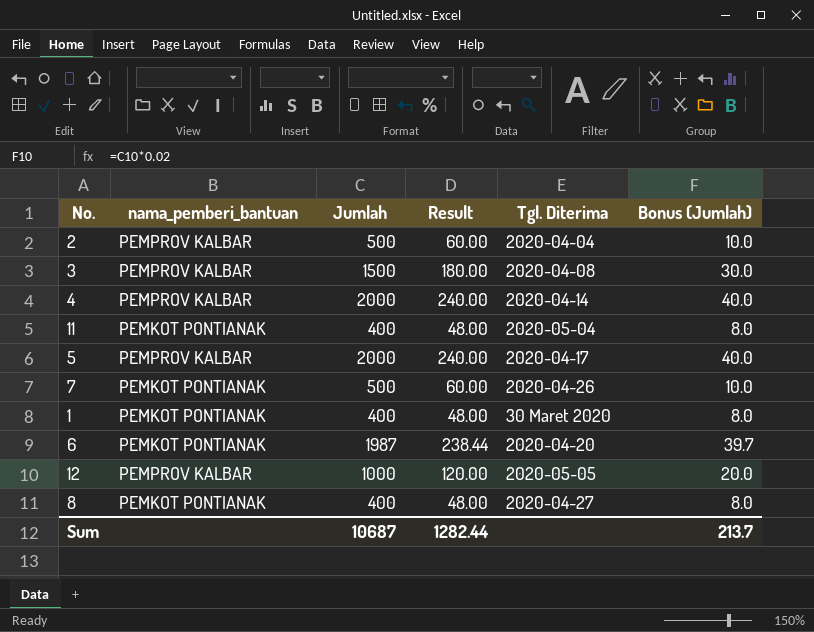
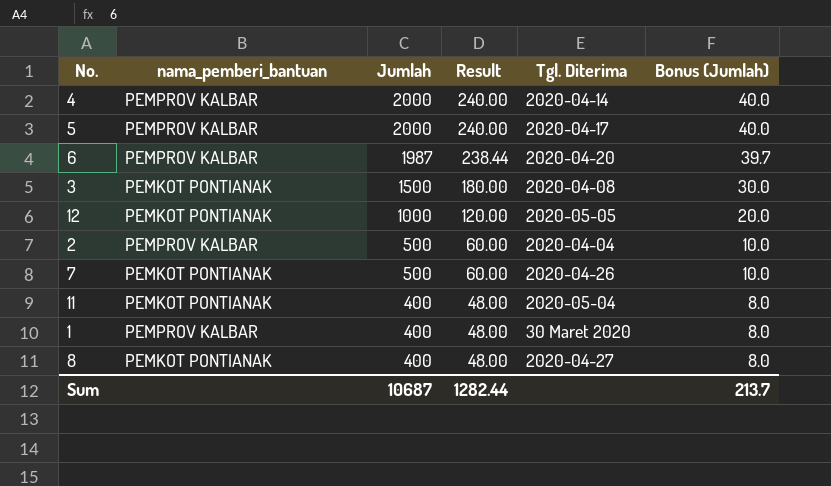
row order: none -> Jumlah descending
6 | nama_pemberi_bantuan: PEMKOT PONTIANAK -> PEMPROV KALBAR
3 | nama_pemberi_bantuan: PEMPROV KALBAR -> PEMKOT PONTIANAK
12 | nama_pemberi_bantuan: PEMPROV KALBAR -> PEMKOT PONTIANAK
1 | nama_pemberi_bantuan: PEMKOT PONTIANAK -> PEMPROV KALBAR

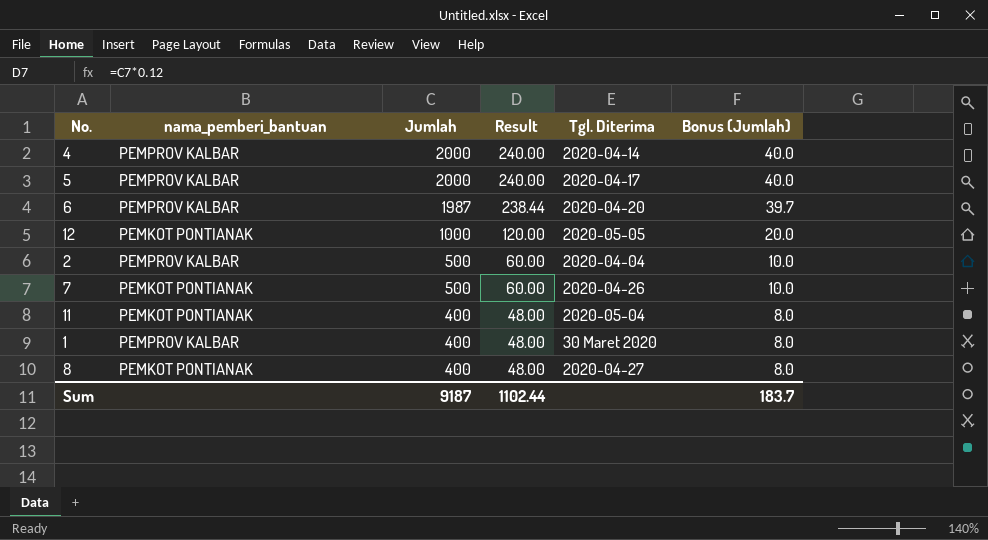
row 3: PEMKOT PONTIANAK | 1500 | 180.00 | 2020-04-08 | 30.0 -> none
Sum | Jumlah: 10687 -> 9187
Sum | Result: 1282.44 -> 1102.44
Sum | Bonus (Jumlah): 213.7 -> 183.7

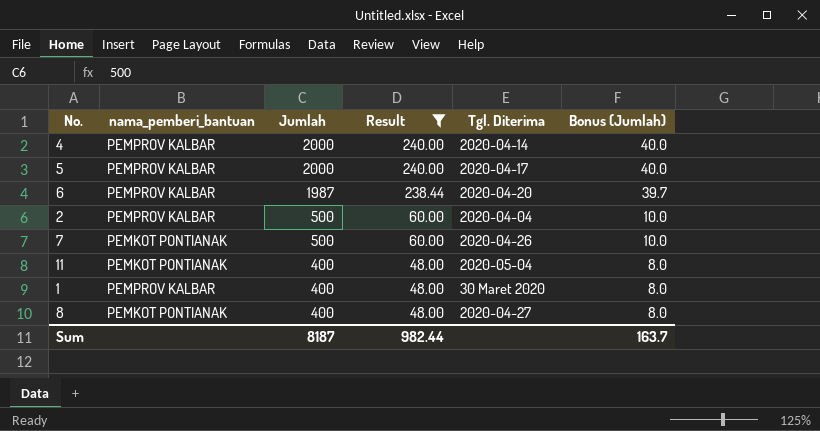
filter: none -> Result != 120.00
Sum | Jumlah: 9187 -> 8187
Sum | Result: 1102.44 -> 982.44
Sum | Bonus (Jumlah): 183.7 -> 163.7

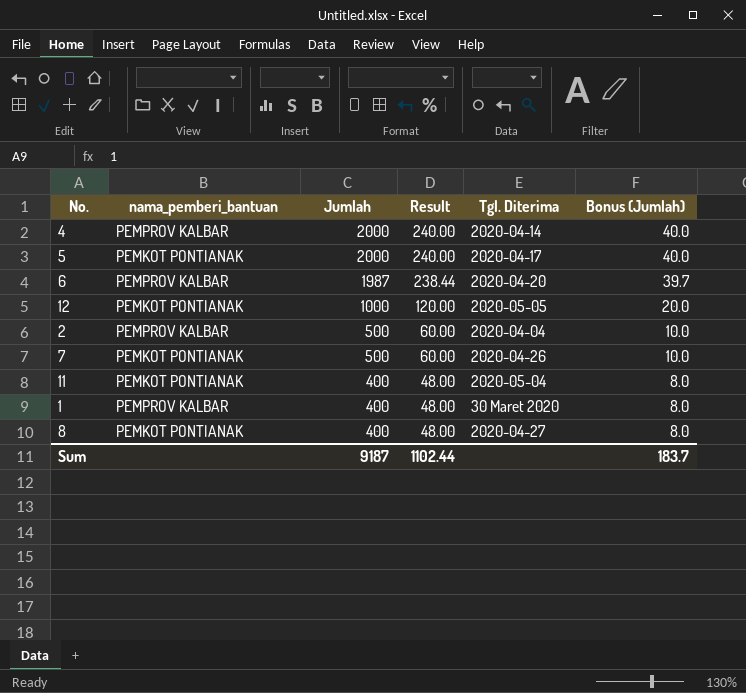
filter: Result != 120.00 -> none
5 | nama_pemberi_bantuan: PEMPROV KALBAR -> PEMKOT PONTIANAK
Sum | Jumlah: 8187 -> 9187
Sum | Result: 982.44 -> 1102.44
Sum | Bonus (Jumlah): 163.7 -> 183.7

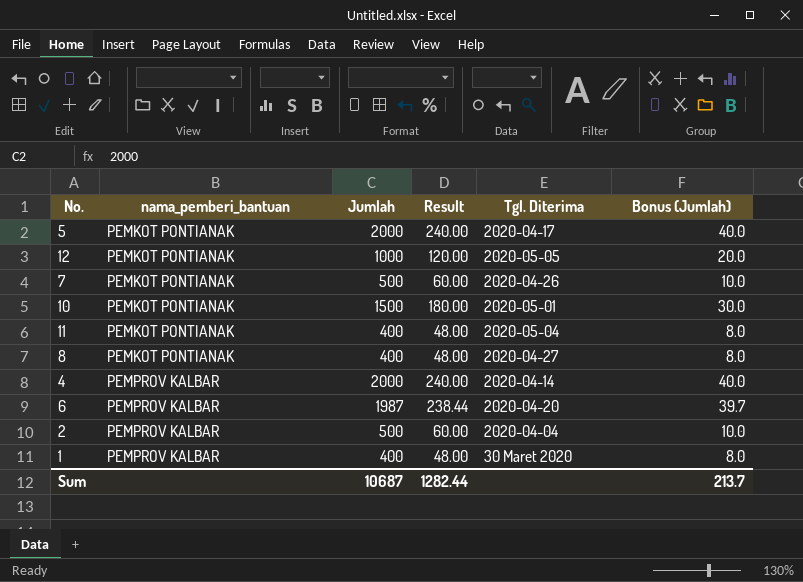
row order: Jumlah descending -> nama_pemberi_bantuan ascending
row 10: none -> PEMKOT PONTIANAK | 1500 | 180.00 | 2020-05-01 | 30.0
Sum | Jumlah: 9187 -> 10687
Sum | Result: 1102.44 -> 1282.44
Sum | Bonus (Jumlah): 183.7 -> 213.7

